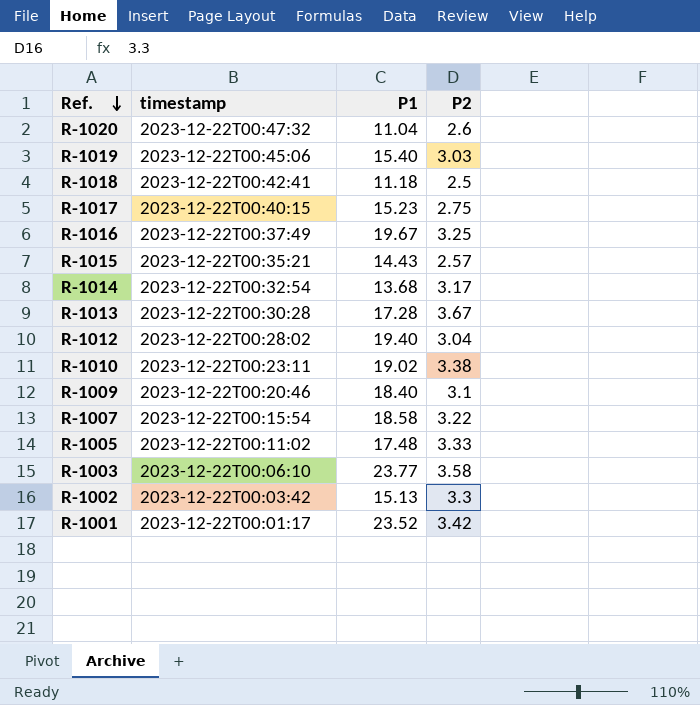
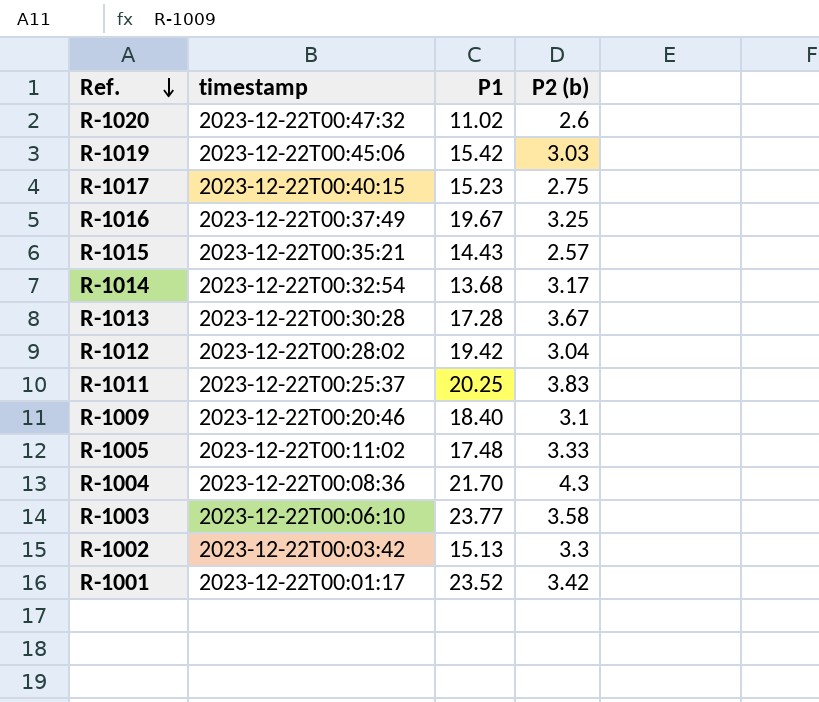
column name: P2 -> P2 (b)
row R-1018: 2023-12-22T00:42:41 | 11.18 | 2.5 -> none
row R-1010: 2023-12-22T00:23:11 | 19.02 | 3.38 -> none
row R-1007: 2023-12-22T00:15:54 | 18.58 | 3.22 -> none
R-1020 | P1: 11.04 -> 11.02
R-1019 | P1: 15.40 -> 15.42
R-1012 | P1: 19.40 -> 19.42
row R-1011: none -> 2023-12-22T00:25:37 | 20.25 | 3.83
row R-1004: none -> 2023-12-22T00:08:36 | 21.70 | 4.3

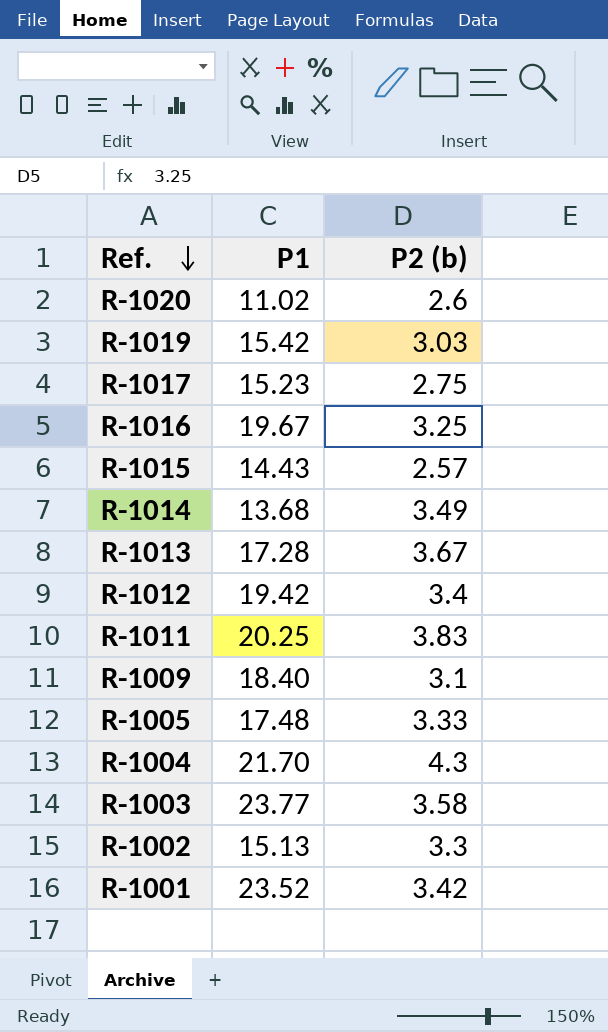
column timestamp | position: 2 -> none
R-1014 | P2 (b): 3.17 -> 3.49
R-1012 | P2 (b): 3.04 -> 3.4

